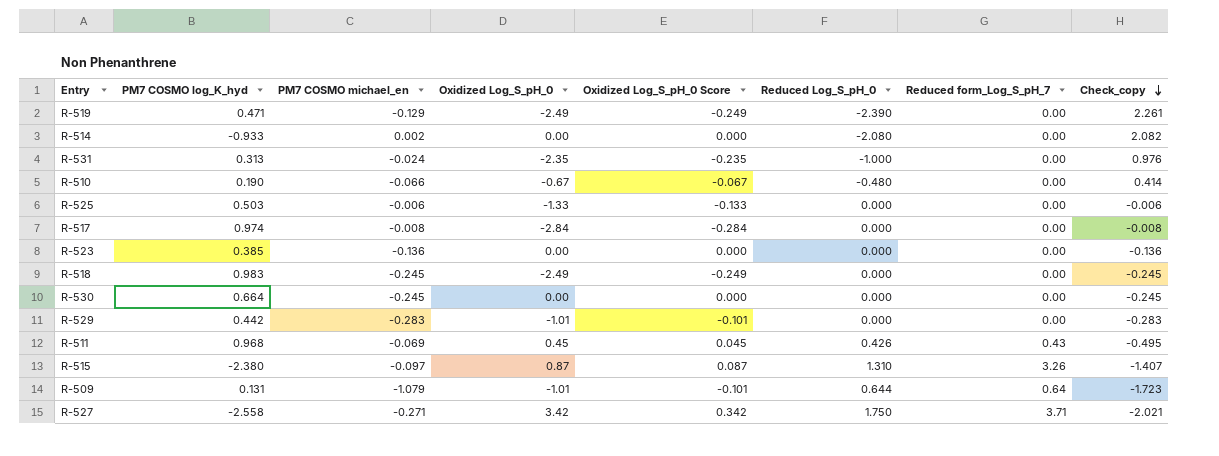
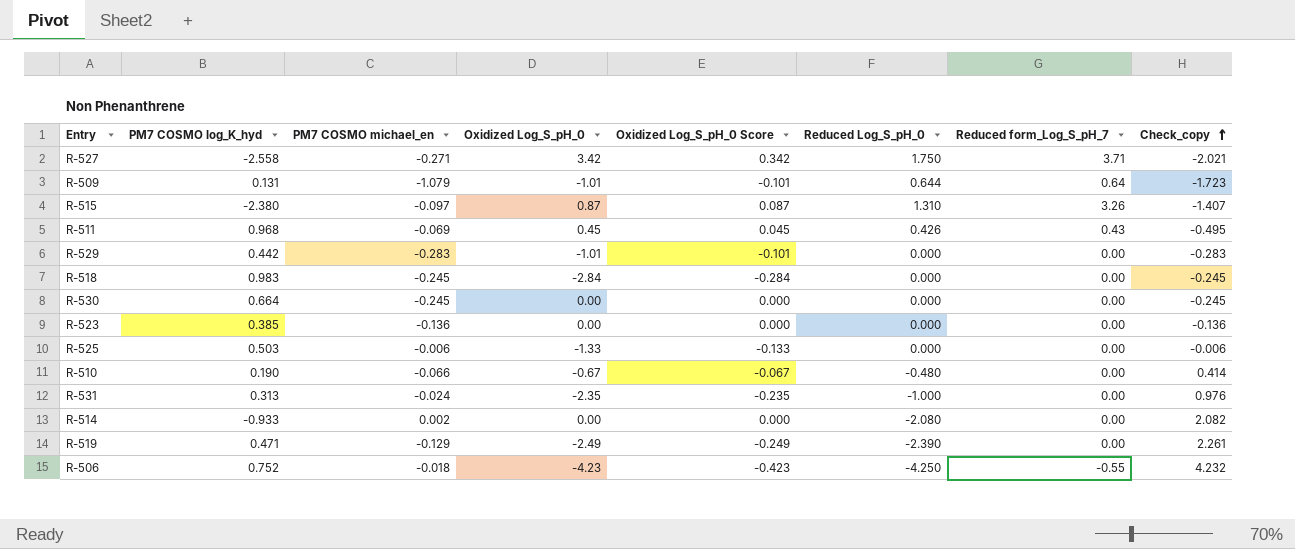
row order: Check_copy descending -> Check_copy ascending
row R-517: 0.974 | -0.008 | -2.84 | -0.284 | 0.000 | 0.00 | -0.008 -> none
R-518 | Oxidized Log_S_pH_0: -2.49 -> -2.84
R-518 | Oxidized Log_S_pH_0 Score: -0.249 -> -0.284
row R-506: none -> 0.752 | -0.018 | -4.23 | -0.423 | -4.250 | -0.55 | 4.232

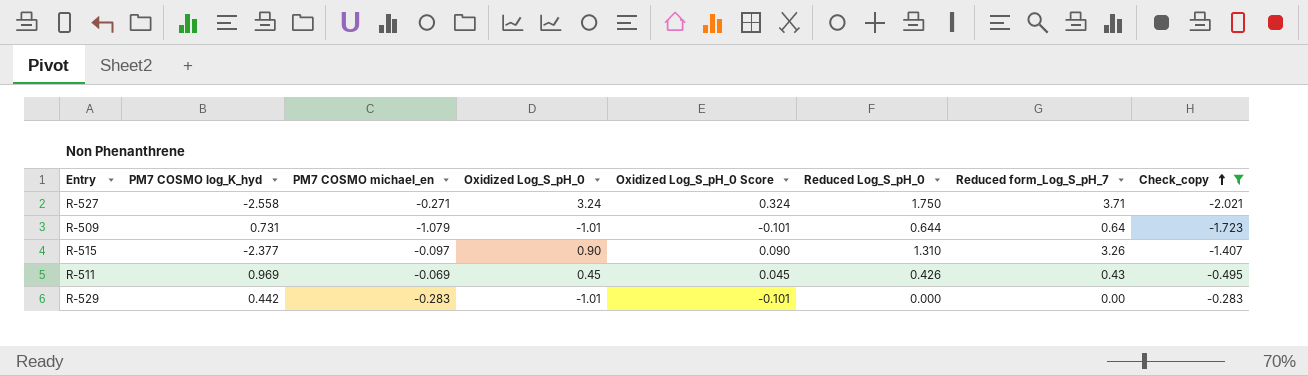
filter: none -> Check_copy <= -0.283
R-527 | Oxidized Log_S_pH_0: 3.42 -> 3.24
R-527 | Oxidized Log_S_pH_0 Score: 0.342 -> 0.324
R-509 | PM7 COSMO log_K_hyd: 0.131 -> 0.731
R-515 | PM7 COSMO log_K_hyd: -2.380 -> -2.377
R-515 | Oxidized Log_S_pH_0: 0.87 -> 0.90
R-515 | Oxidized Log_S_pH_0 Score: 0.087 -> 0.090
R-511 | PM7 COSMO log_K_hyd: 0.968 -> 0.969

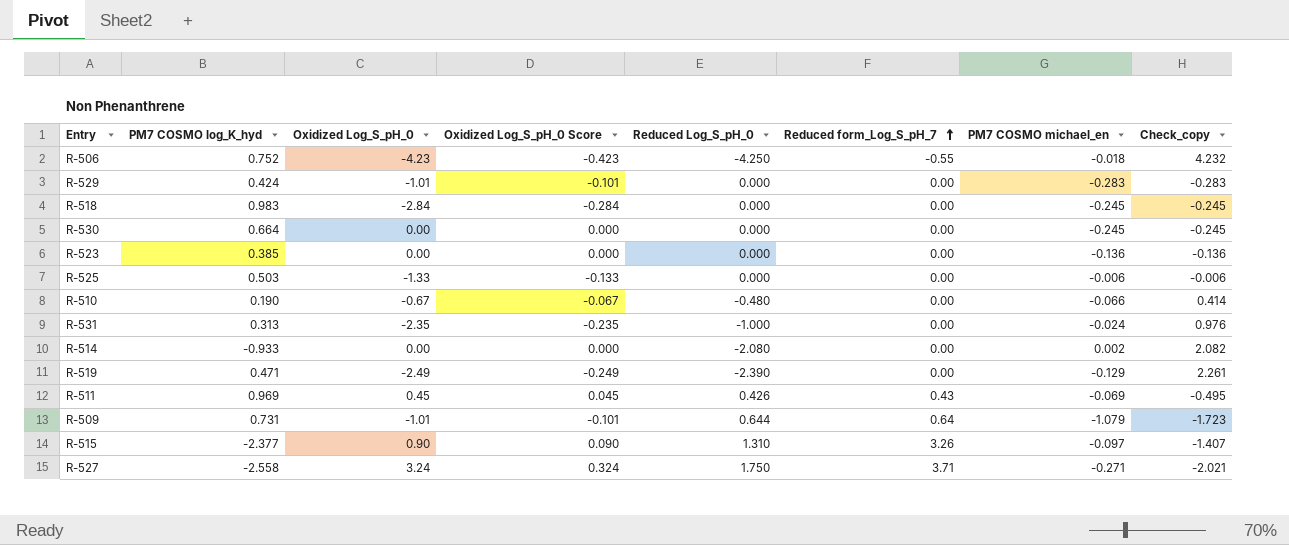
filter: Check_copy <= -0.283 -> none
row order: Check_copy ascending -> Reduced form_Log_S_pH_7 ascending
column PM7 COSMO michael_en | position: 3 -> 7
R-529 | PM7 COSMO log_K_hyd: 0.442 -> 0.424

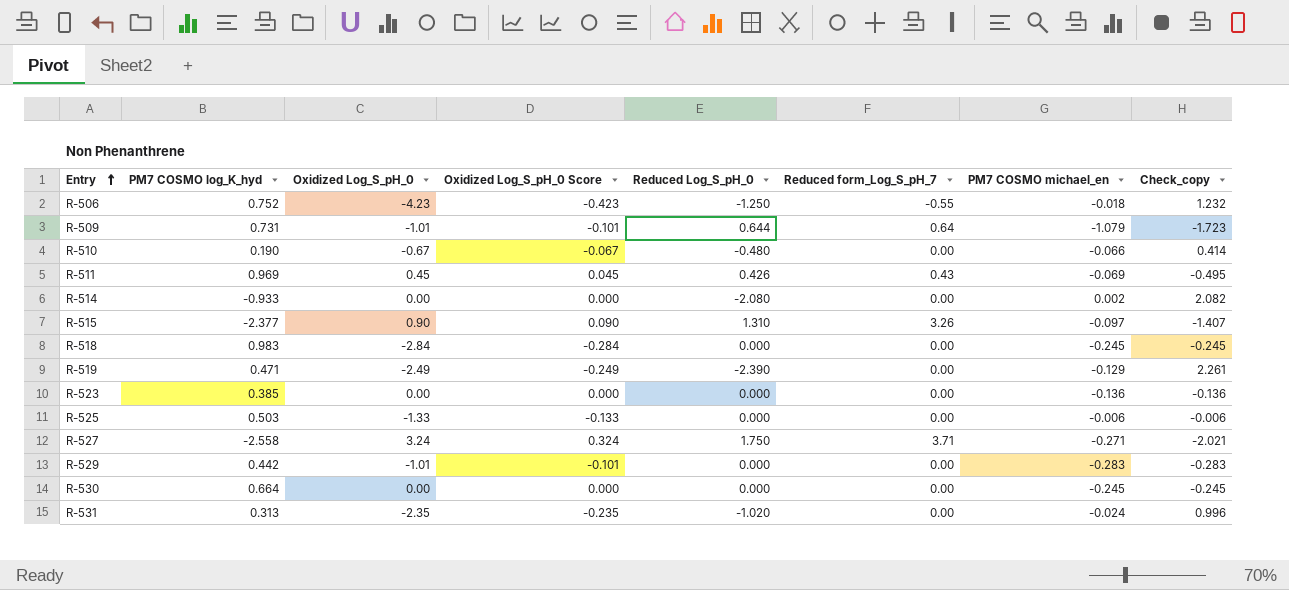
row order: Reduced form_Log_S_pH_7 ascending -> Entry ascending
R-506 | Reduced Log_S_pH_0: -4.250 -> -1.250
R-506 | Check_copy: 4.232 -> 1.232
R-529 | PM7 COSMO log_K_hyd: 0.424 -> 0.442
R-531 | Reduced Log_S_pH_0: -1.000 -> -1.020
R-531 | Check_copy: 0.976 -> 0.996

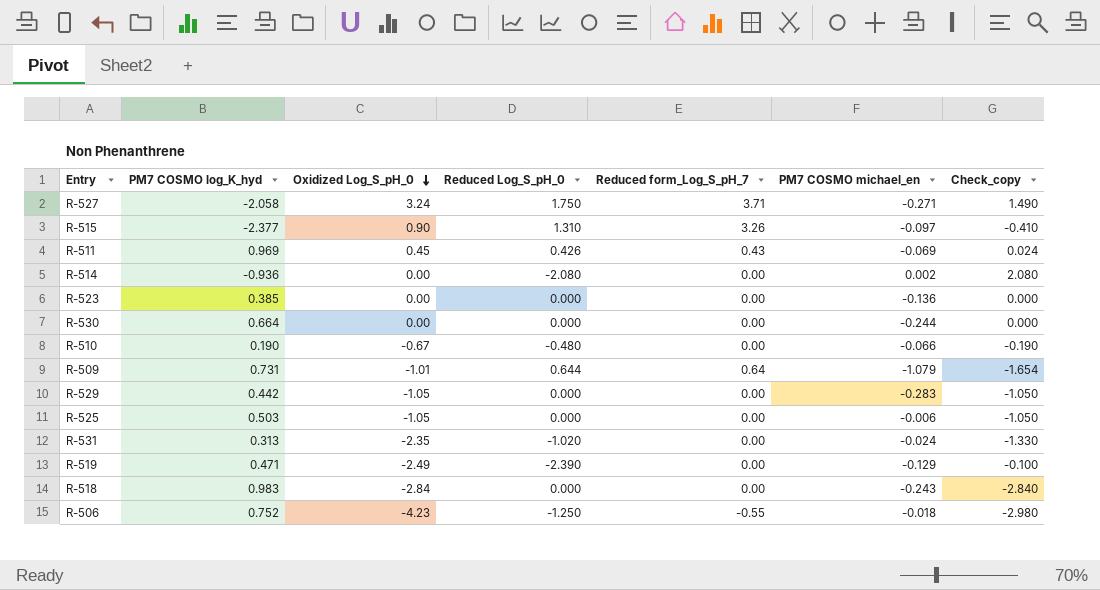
row order: Entry ascending -> Oxidized Log_S_pH_0 descending
column Oxidized Log_S_pH_0 Score | formula: [Oxidized Log_S_pH_0] * 0.1 -> none
column Check_copy | formula: [PM7 COSMO michael_en] - [Reduced Log_S_pH_0] -> [Oxidized Log_S_pH_0] - [Reduced Log_S_pH_0]
R-527 | PM7 COSMO log_K_hyd: -2.558 -> -2.058
R-514 | PM7 COSMO log_K_hyd: -0.933 -> -0.936
R-530 | PM7 COSMO michael_en: -0.245 -> -0.244
R-529 | Oxidized Log_S_pH_0: -1.01 -> -1.05
R-525 | Oxidized Log_S_pH_0: -1.33 -> -1.05
R-518 | PM7 COSMO michael_en: -0.245 -> -0.243

